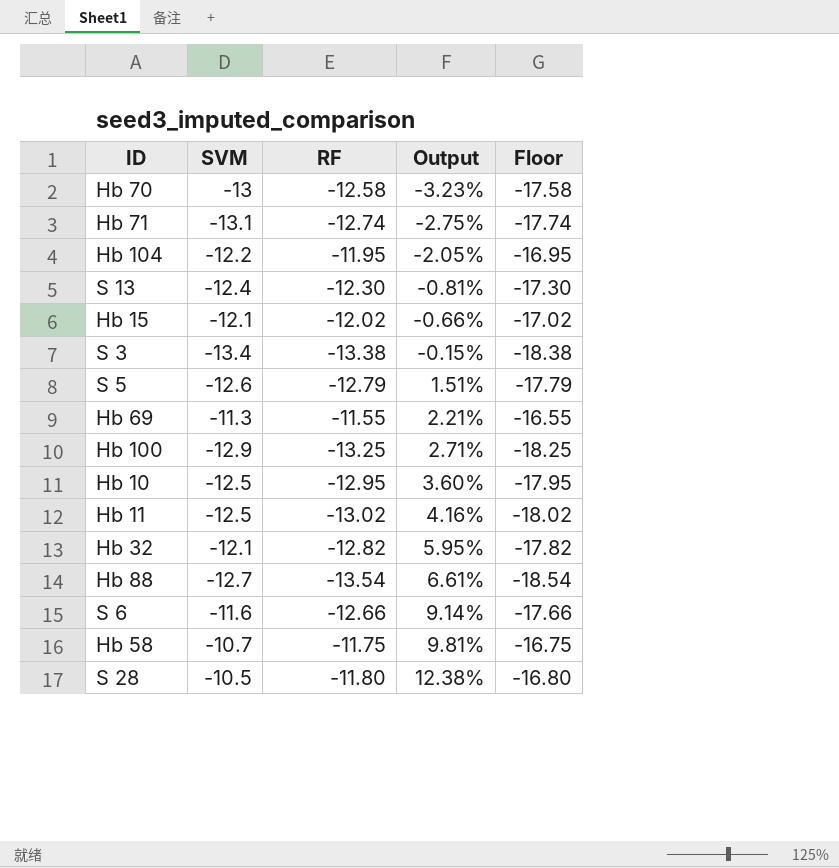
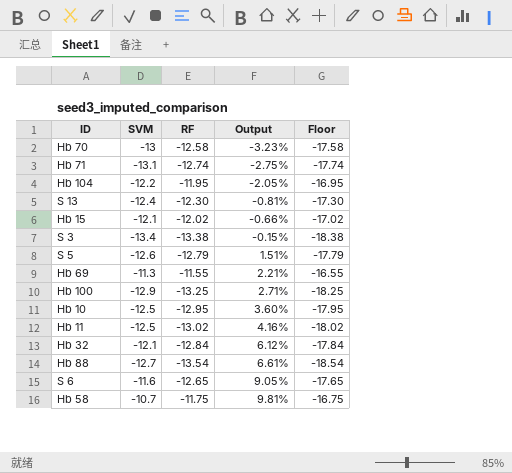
row S 28: -10.5 | -11.80 | 12.38% | -16.80 -> none
Hb 32 | RF: -12.82 -> -12.84
Hb 32 | Output: 5.95% -> 6.12%
Hb 32 | Floor: -17.82 -> -17.84
S 6 | RF: -12.66 -> -12.65
S 6 | Output: 9.14% -> 9.05%
S 6 | Floor: -17.66 -> -17.65

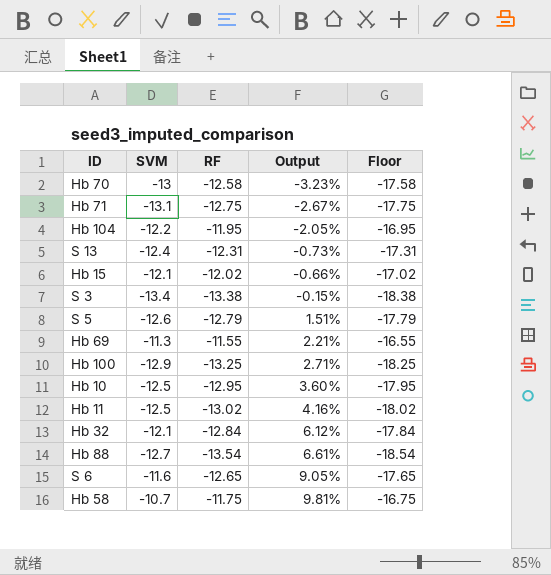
Hb 71 | RF: -12.74 -> -12.75
Hb 71 | Output: -2.75% -> -2.67%
Hb 71 | Floor: -17.74 -> -17.75
S 13 | RF: -12.30 -> -12.31
S 13 | Output: -0.81% -> -0.73%
S 13 | Floor: -17.30 -> -17.31

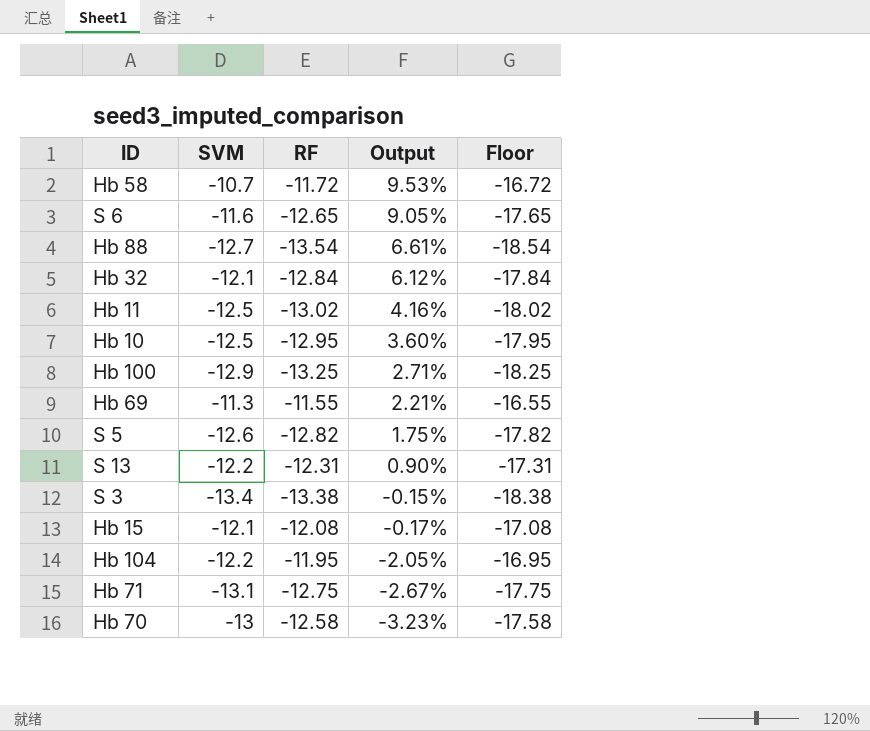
row order: Output ascending -> Output descending
Hb 58 | RF: -11.75 -> -11.72
Hb 58 | Output: 9.81% -> 9.53%
Hb 58 | Floor: -16.75 -> -16.72
S 5 | RF: -12.79 -> -12.82
S 5 | Output: 1.51% -> 1.75%
S 5 | Floor: -17.79 -> -17.82
S 13 | SVM: -12.4 -> -12.2
S 13 | Output: -0.73% -> 0.90%
Hb 15 | RF: -12.02 -> -12.08
Hb 15 | Output: -0.66% -> -0.17%
Hb 15 | Floor: -17.02 -> -17.08

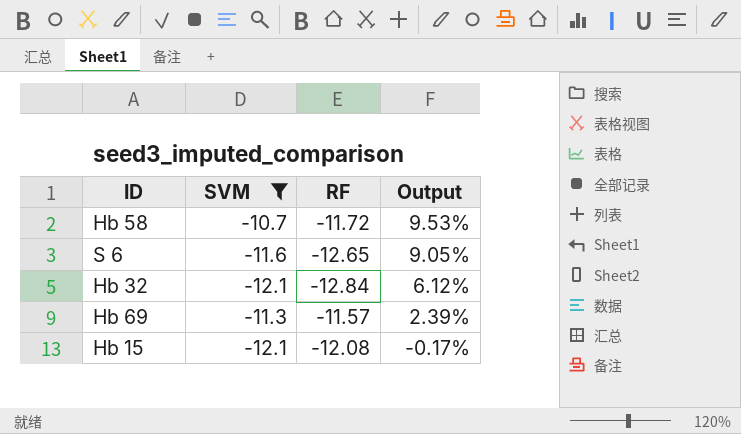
filter: none -> SVM >= -12.1
column Floor | formula: [RF] - 5 -> none
Hb 69 | RF: -11.55 -> -11.57
Hb 69 | Output: 2.21% -> 2.39%

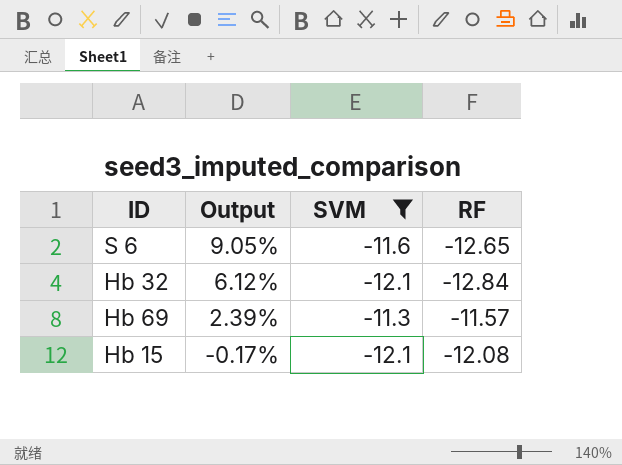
column Output | position: 4 -> 2
row Hb 58: -10.7 | -11.72 | 9.53% -> none

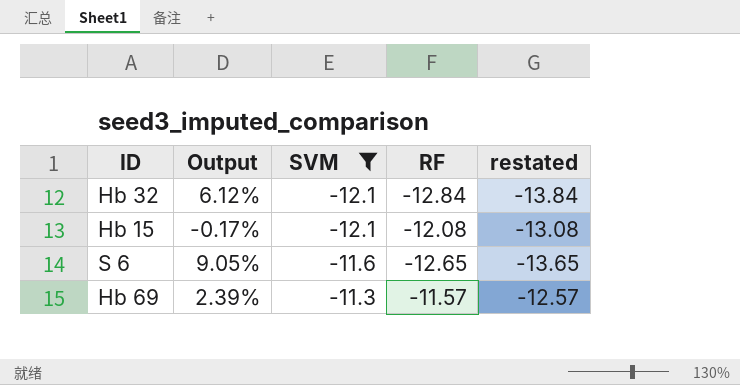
row order: Output descending -> SVM ascending
column restated | formula: none -> [RF] - 1

